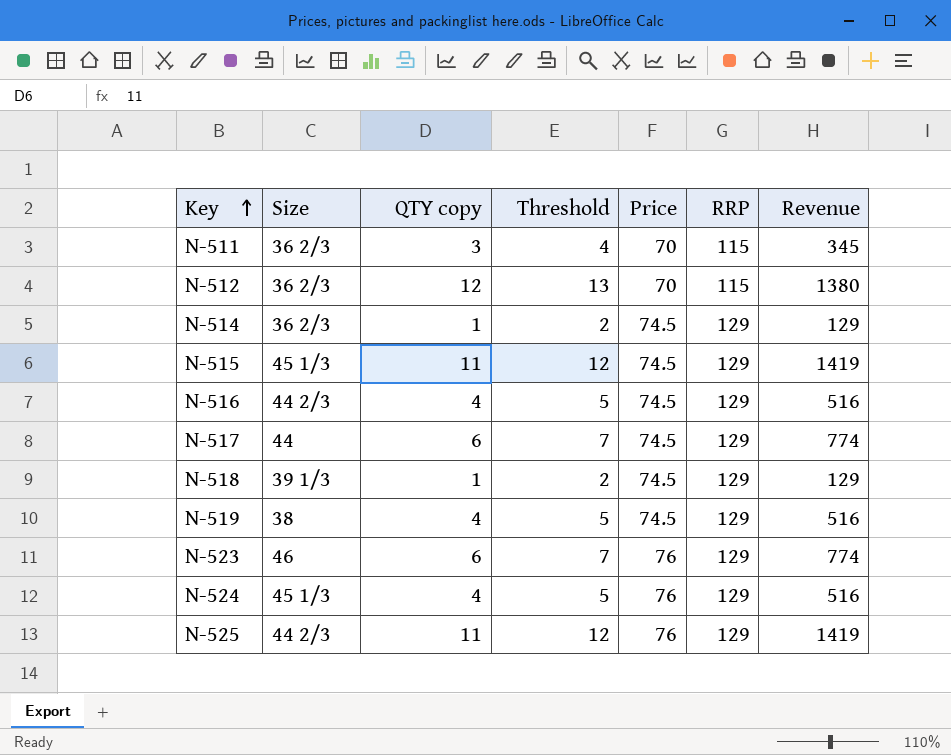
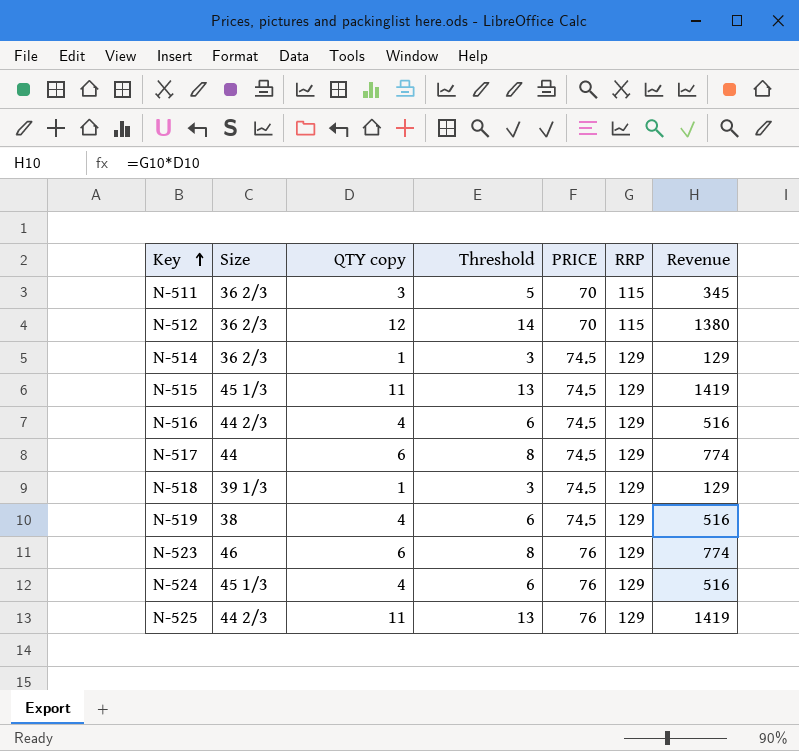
column Threshold | formula: [QTY copy] + 1 -> [QTY copy] + 2
column name: Price -> PRICE

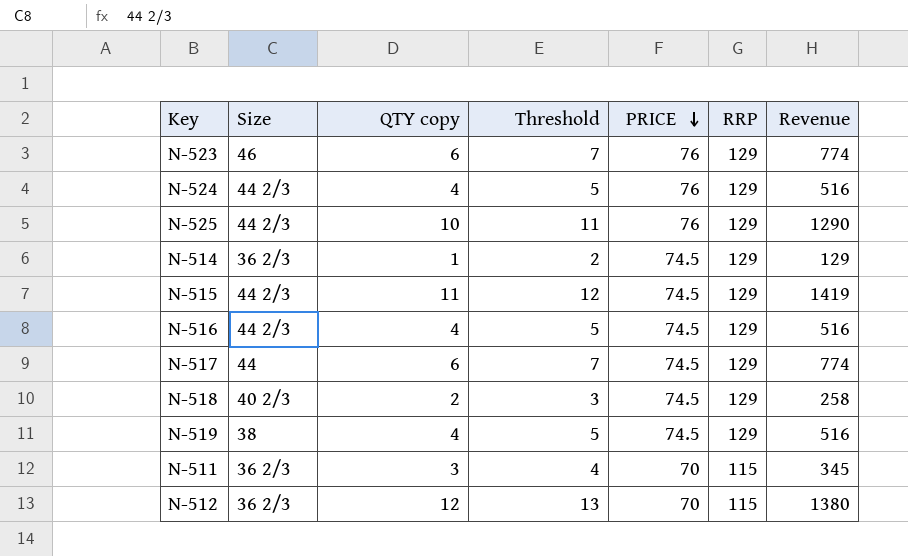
row order: Key ascending -> PRICE descending
column Threshold | formula: [QTY copy] + 2 -> [QTY copy] + 1
N-524 | Size: 45 1/3 -> 44 2/3
N-525 | QTY copy: 11 -> 10
N-525 | Revenue: 1419 -> 1290
N-515 | Size: 45 1/3 -> 44 2/3
N-518 | Size: 39 1/3 -> 40 2/3
N-518 | QTY copy: 1 -> 2
N-518 | Revenue: 129 -> 258

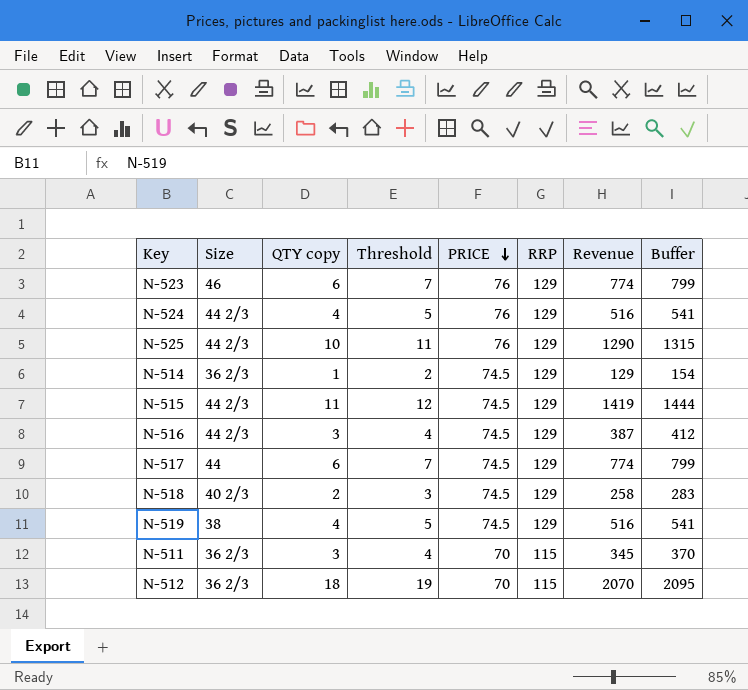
column Buffer | formula: none -> [Revenue] + 25
N-516 | QTY copy: 4 -> 3
N-516 | Threshold: 5 -> 4
N-516 | Revenue: 516 -> 387
N-512 | QTY copy: 12 -> 18
N-512 | Threshold: 13 -> 19
N-512 | Revenue: 1380 -> 2070

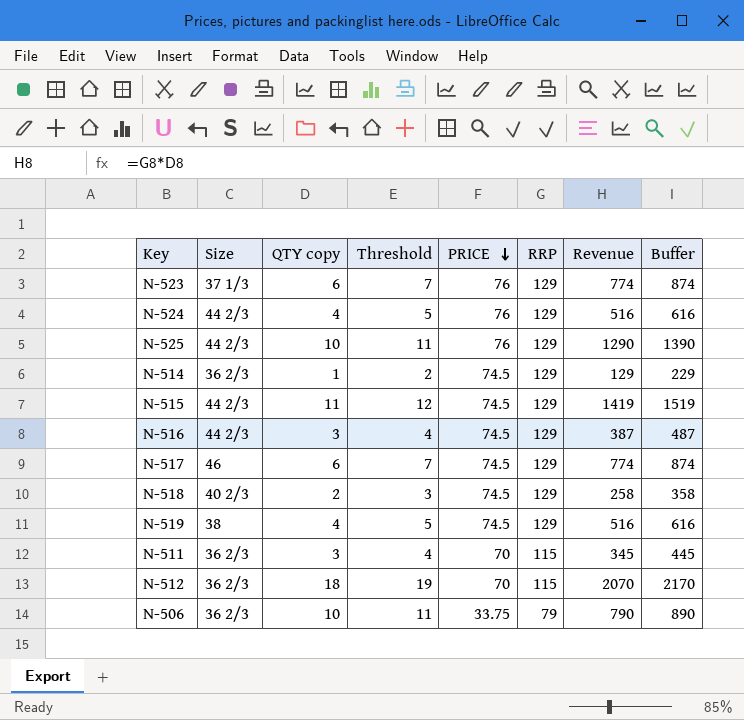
column Buffer | formula: [Revenue] + 25 -> [Revenue] + 100
N-523 | Size: 46 -> 37 1/3
N-517 | Size: 44 -> 46
row N-506: none -> 36 2/3 | 10 | 11 | 33.75 | 79 | 790 | 890

